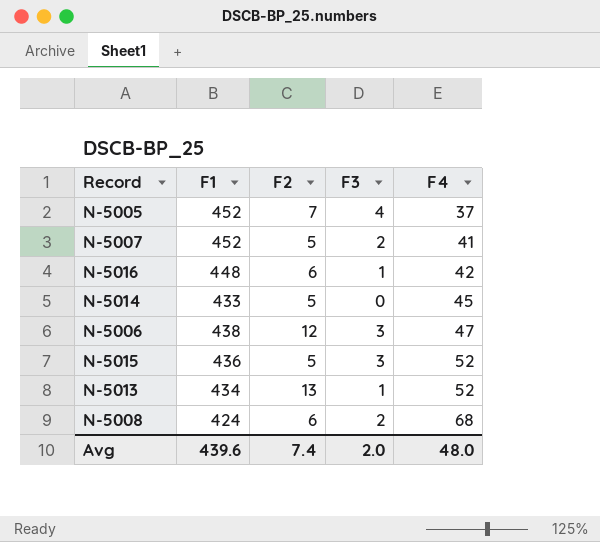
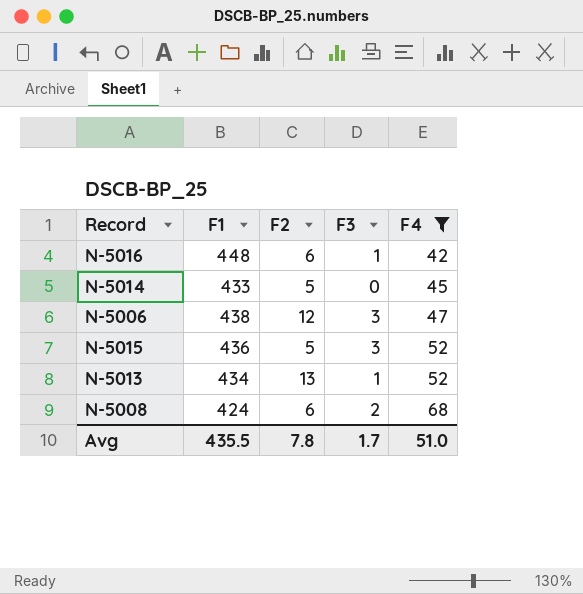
filter: none -> F4 >= 42
Avg | F1: 439.6 -> 435.5
Avg | F2: 7.4 -> 7.8
Avg | F3: 2.0 -> 1.7
Avg | F4: 48.0 -> 51.0

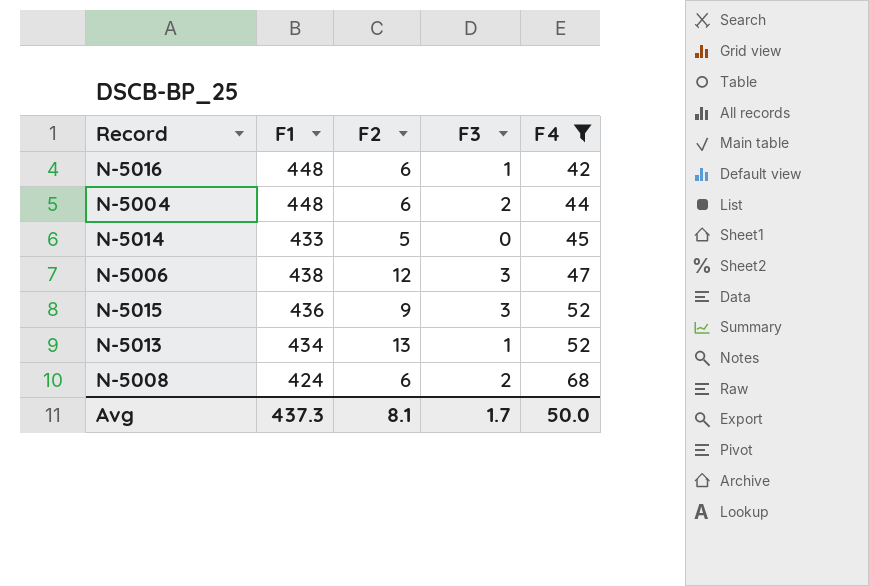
row N-5004: none -> 448 | 6 | 2 | 44
N-5015 | F2: 5 -> 9
Avg | F1: 435.5 -> 437.3
Avg | F2: 7.8 -> 8.1
Avg | F4: 51.0 -> 50.0

